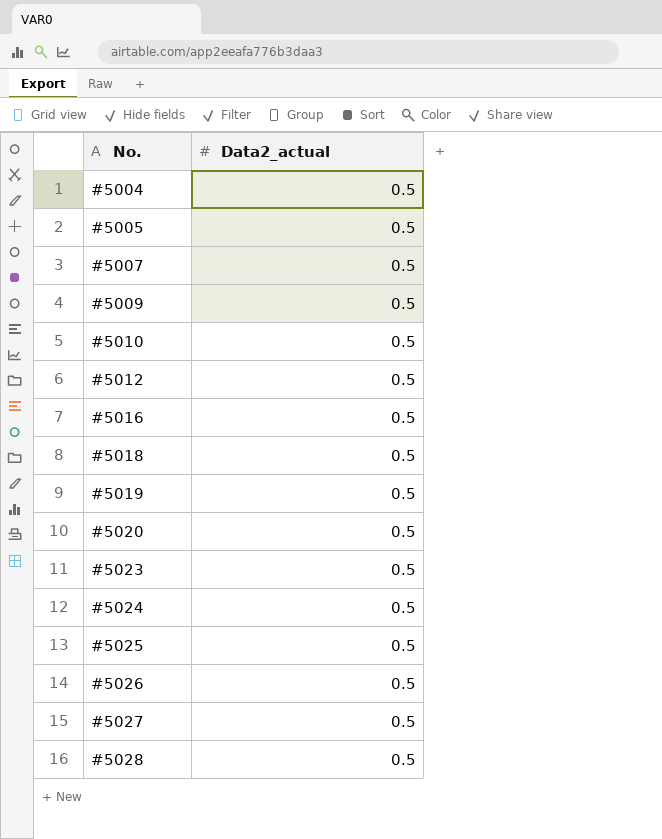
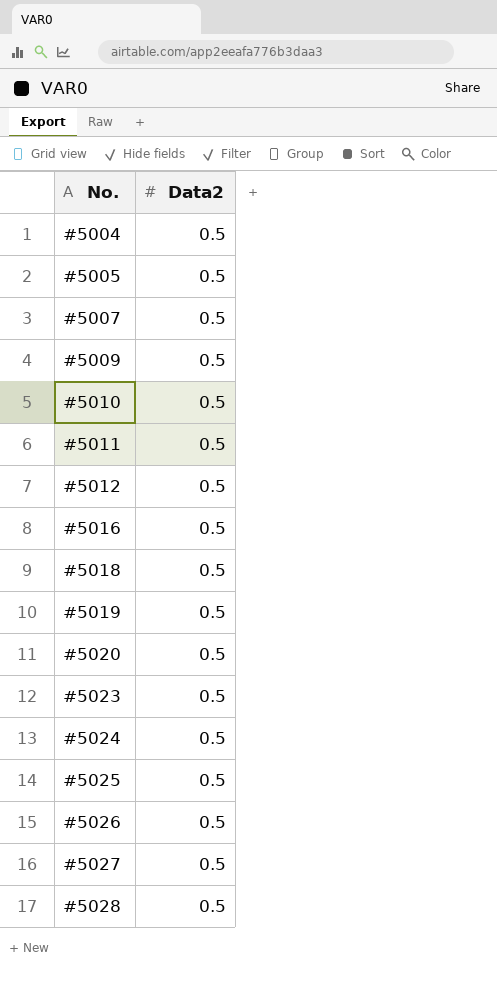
column name: Data2_actual -> Data2
row #5011: none -> 0.5

